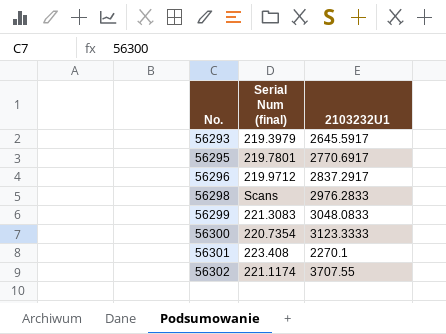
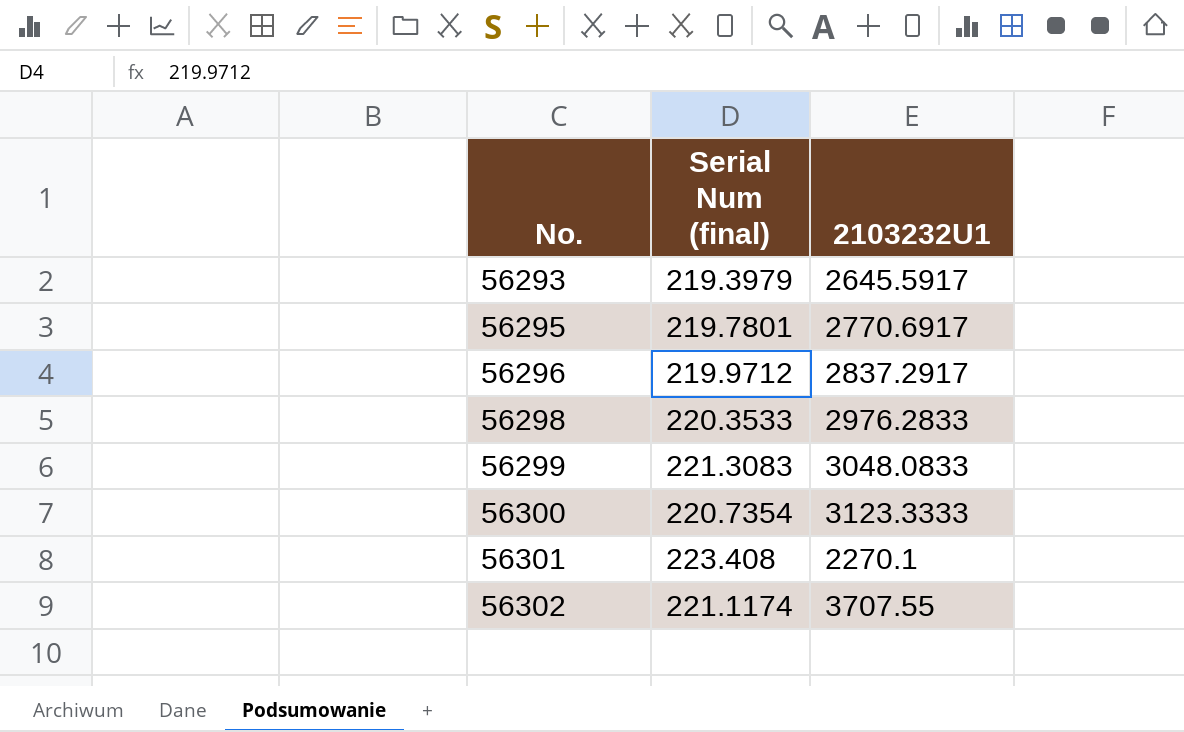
56298 | Serial Num (final): Scans -> 220.3533

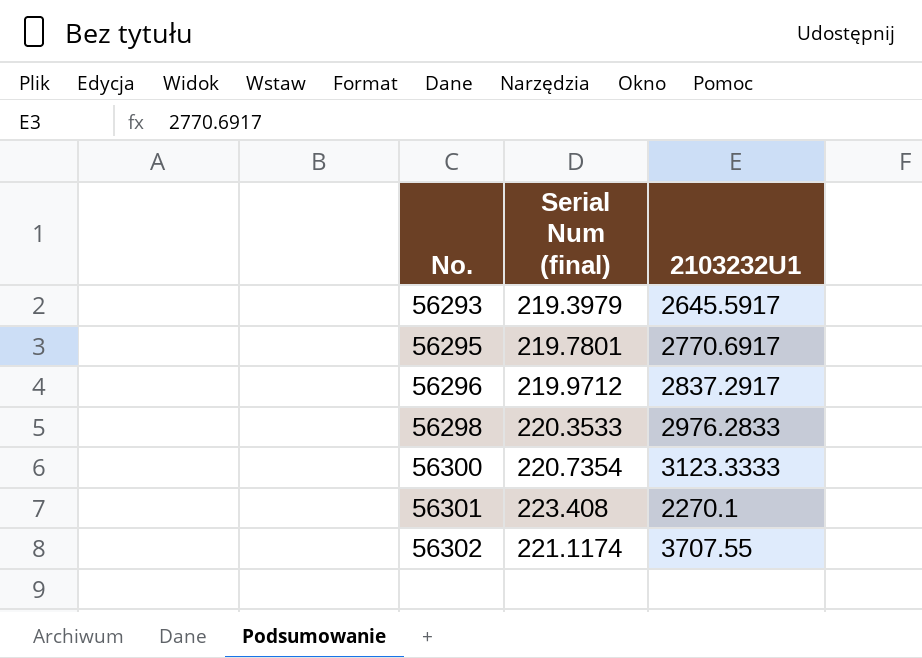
row 56299: 221.3083 | 3048.0833 -> none

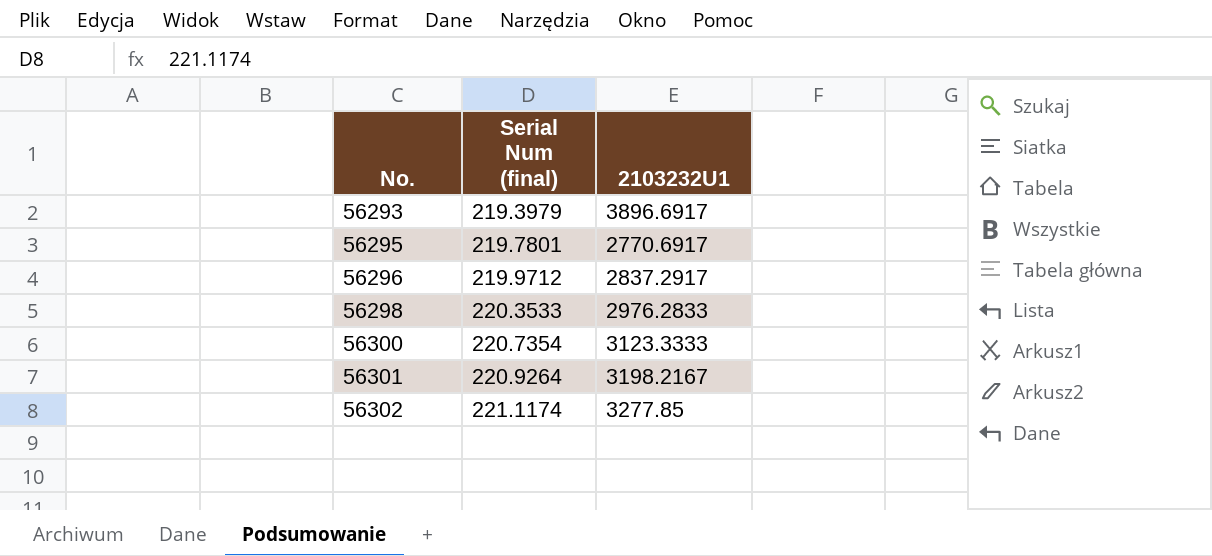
56293 | 2103232U1: 2645.5917 -> 3896.6917
56301 | Serial Num (final): 223.408 -> 220.9264
56301 | 2103232U1: 2270.1 -> 3198.2167
56302 | 2103232U1: 3707.55 -> 3277.85

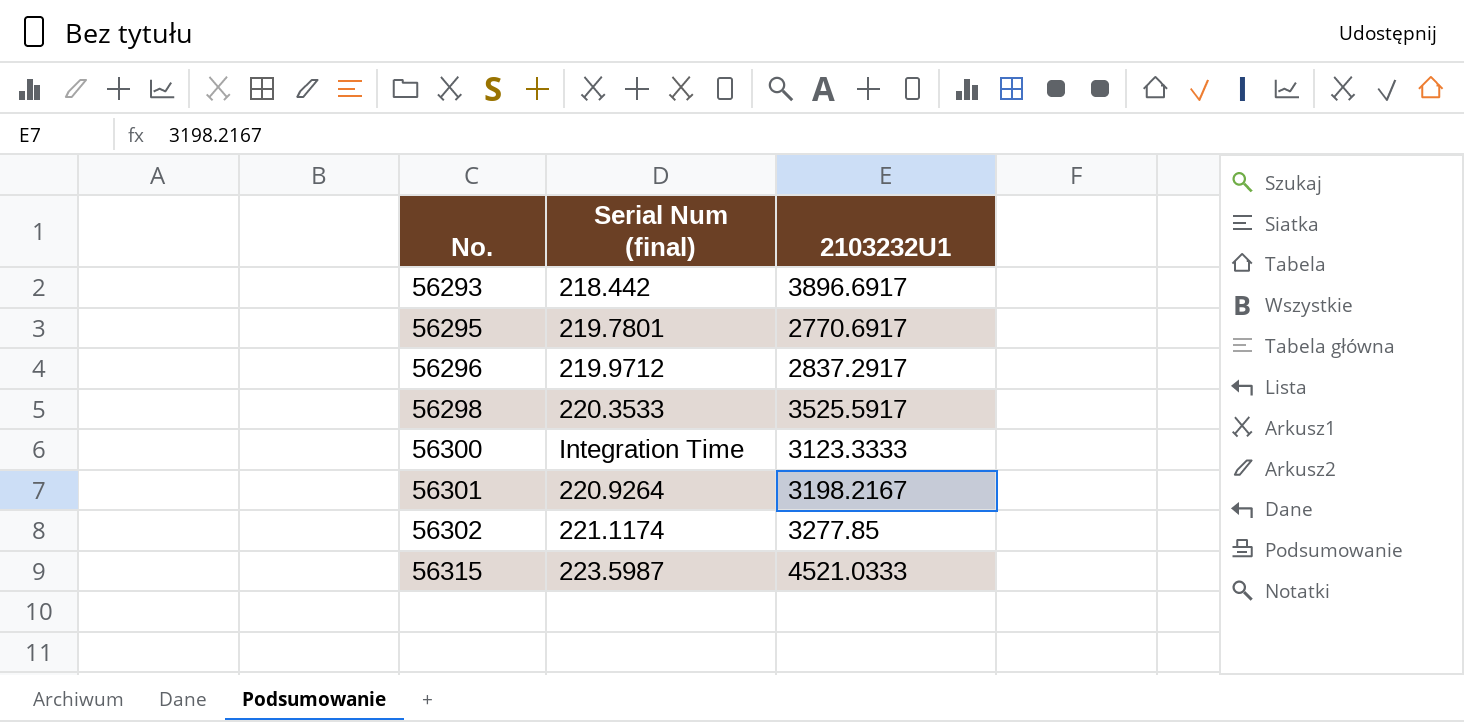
56293 | Serial Num (final): 219.3979 -> 218.442
56298 | 2103232U1: 2976.2833 -> 3525.5917
56300 | Serial Num (final): 220.7354 -> Integration Time
row 56315: none -> 223.5987 | 4521.0333

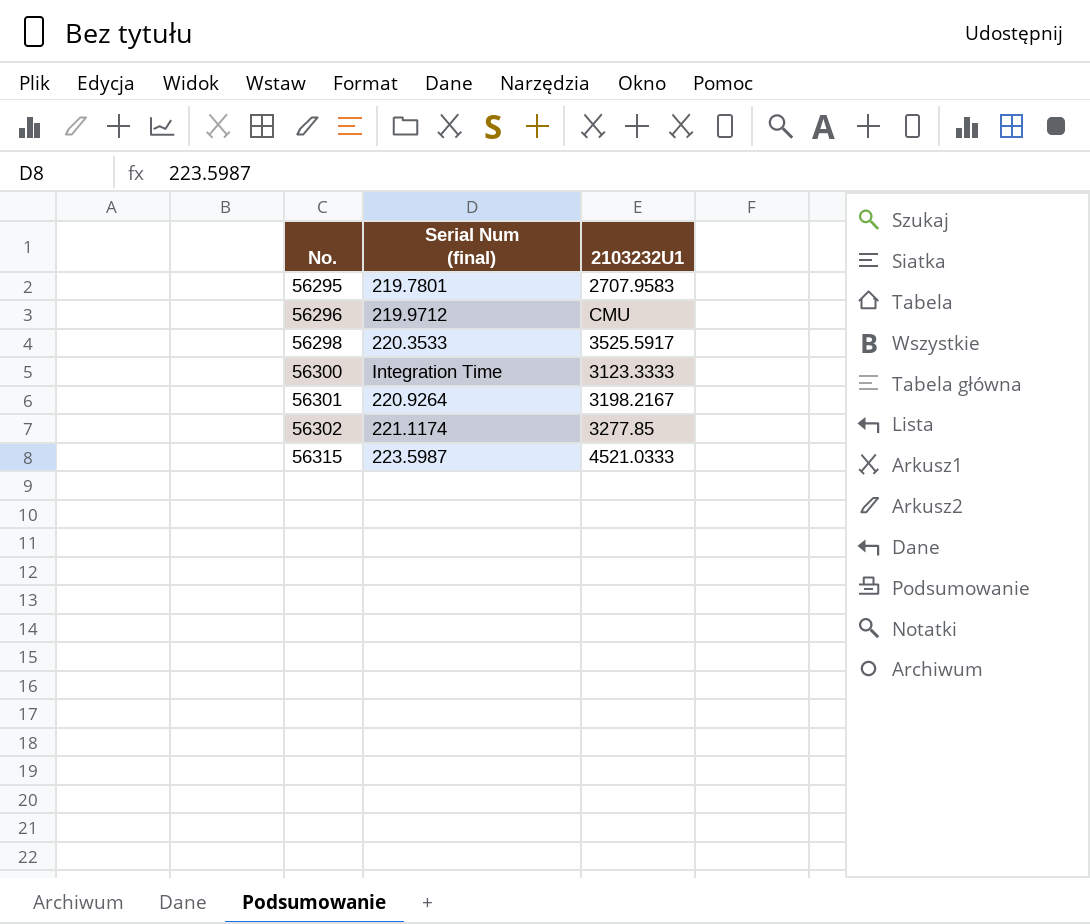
row 56293: 218.442 | 3896.6917 -> none
56295 | 2103232U1: 2770.6917 -> 2707.9583
56296 | 2103232U1: 2837.2917 -> CMU

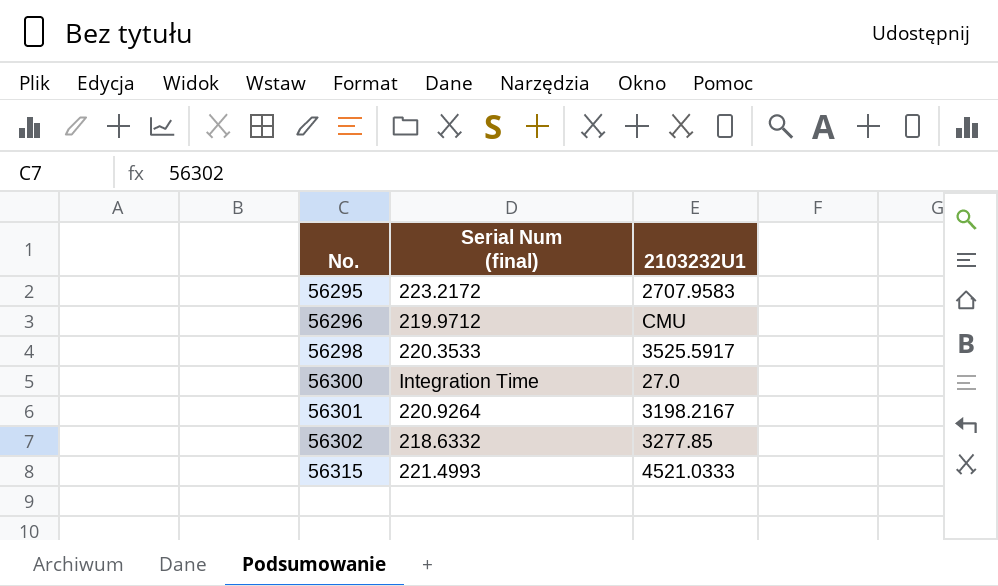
56295 | Serial Num (final): 219.7801 -> 223.2172
56300 | 2103232U1: 3123.3333 -> 27.0
56302 | Serial Num (final): 221.1174 -> 218.6332
56315 | Serial Num (final): 223.5987 -> 221.4993

